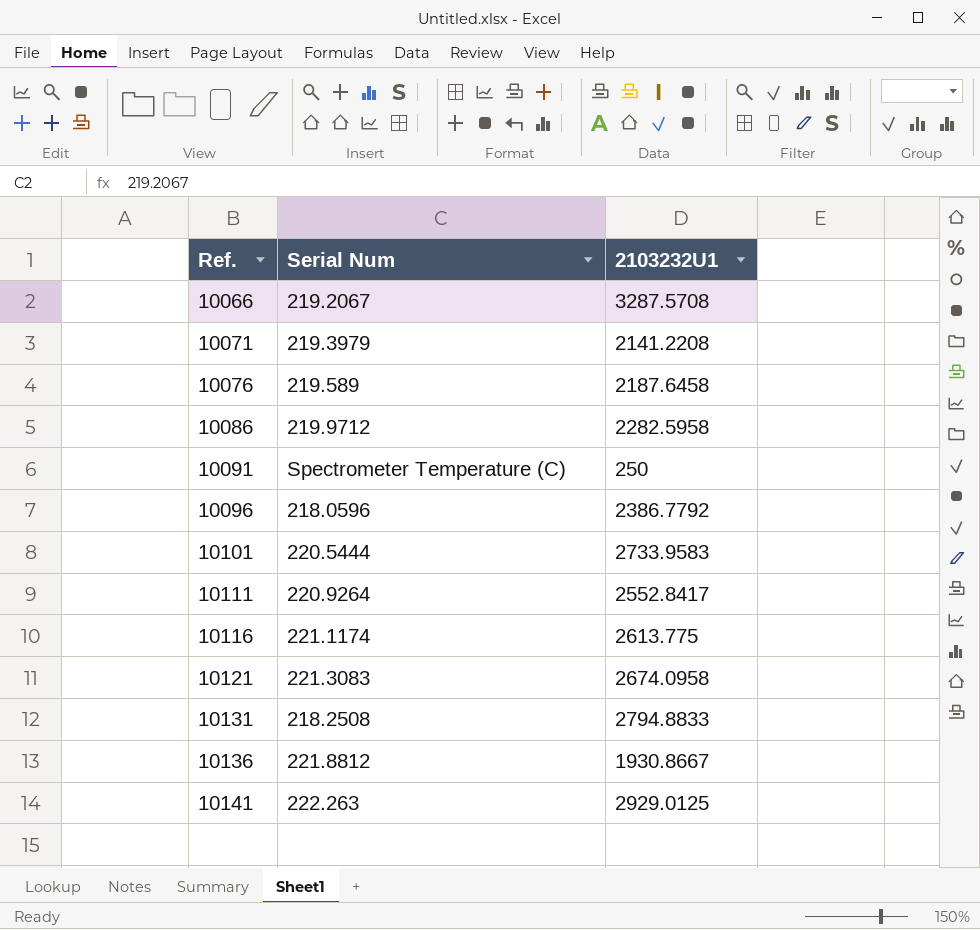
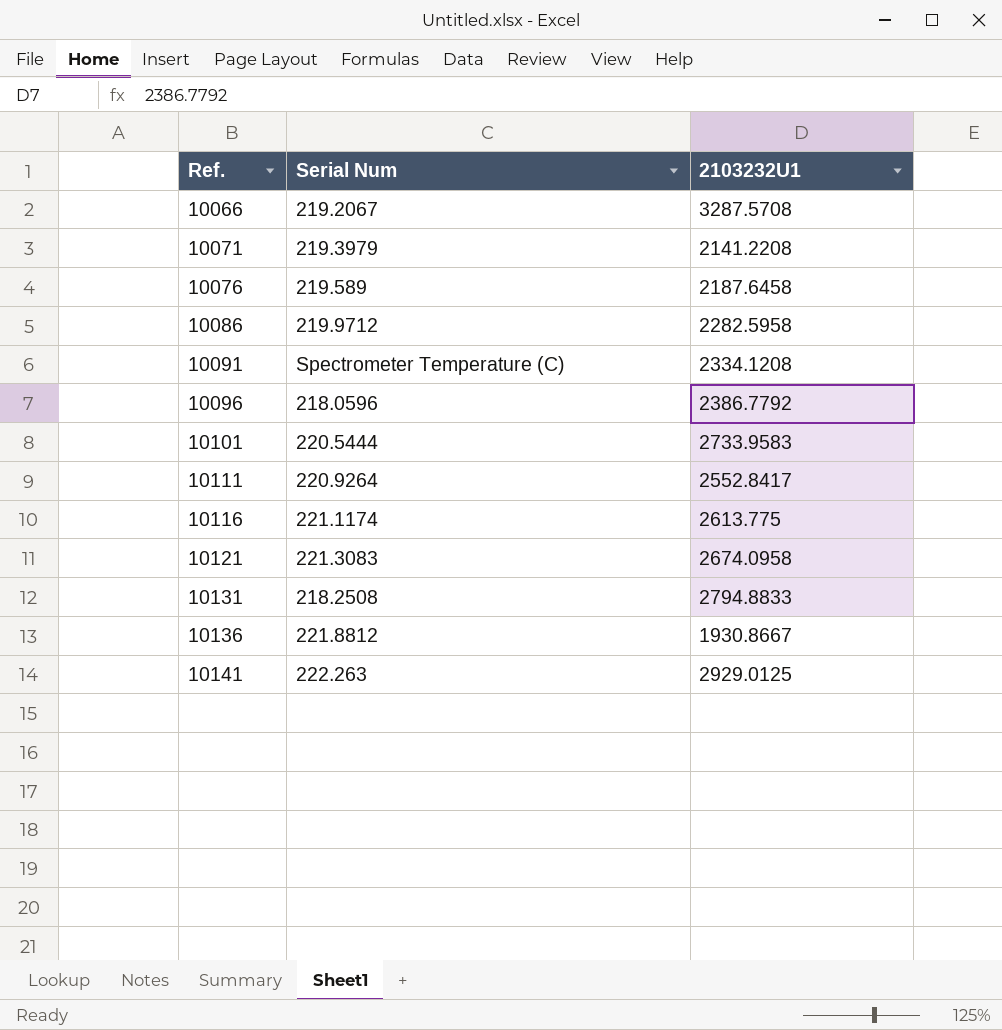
10091 | 2103232U1: 250 -> 2334.1208

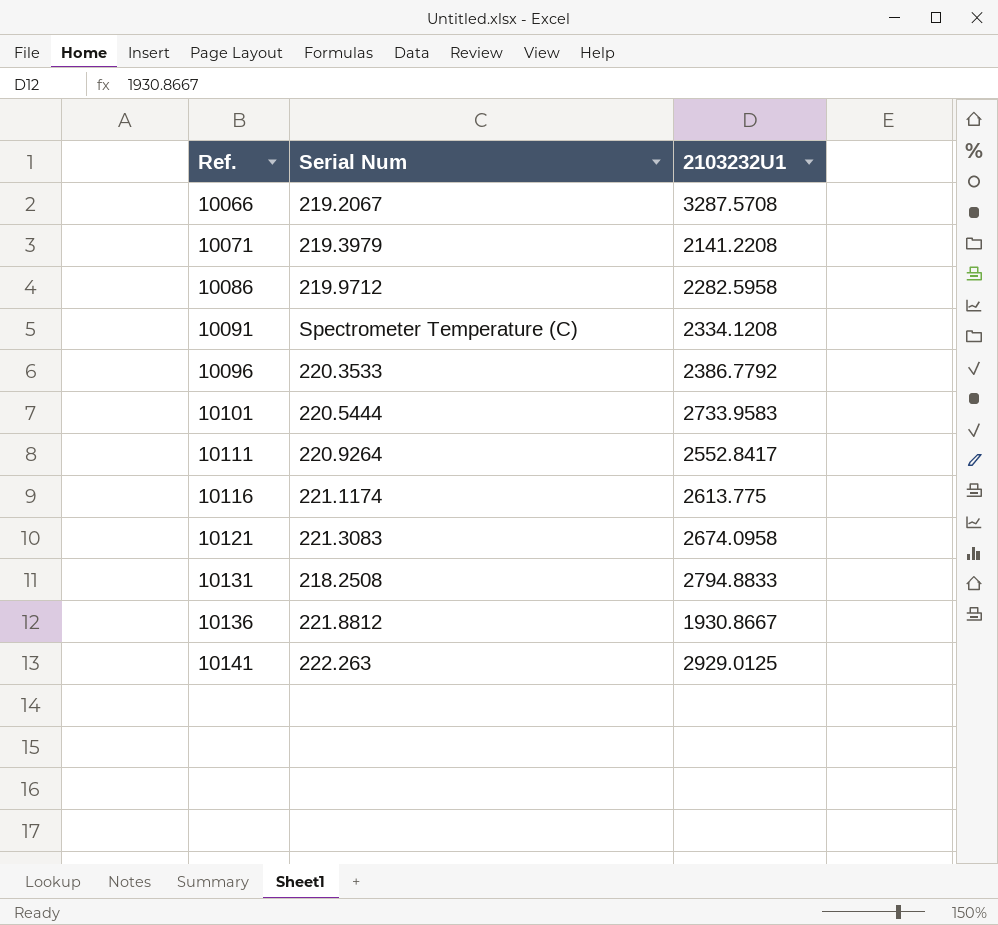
row 10076: 219.589 | 2187.6458 -> none
10096 | Serial Num: 218.0596 -> 220.3533

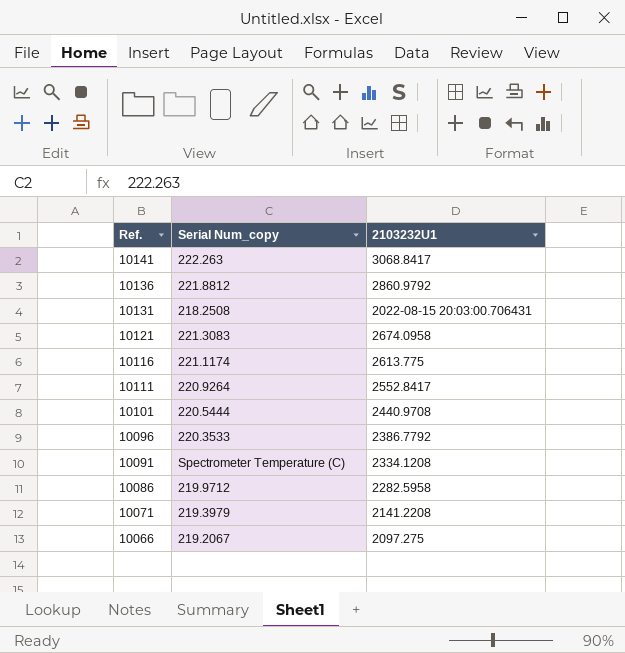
row order: Ref. ascending -> Ref. descending
column name: Serial Num -> Serial Num_copy
10141 | 2103232U1: 2929.0125 -> 3068.8417
10136 | 2103232U1: 1930.8667 -> 2860.9792
10131 | 2103232U1: 2794.8833 -> 2022-08-15 20:03:00.706431
10101 | 2103232U1: 2733.9583 -> 2440.9708
10066 | 2103232U1: 3287.5708 -> 2097.275

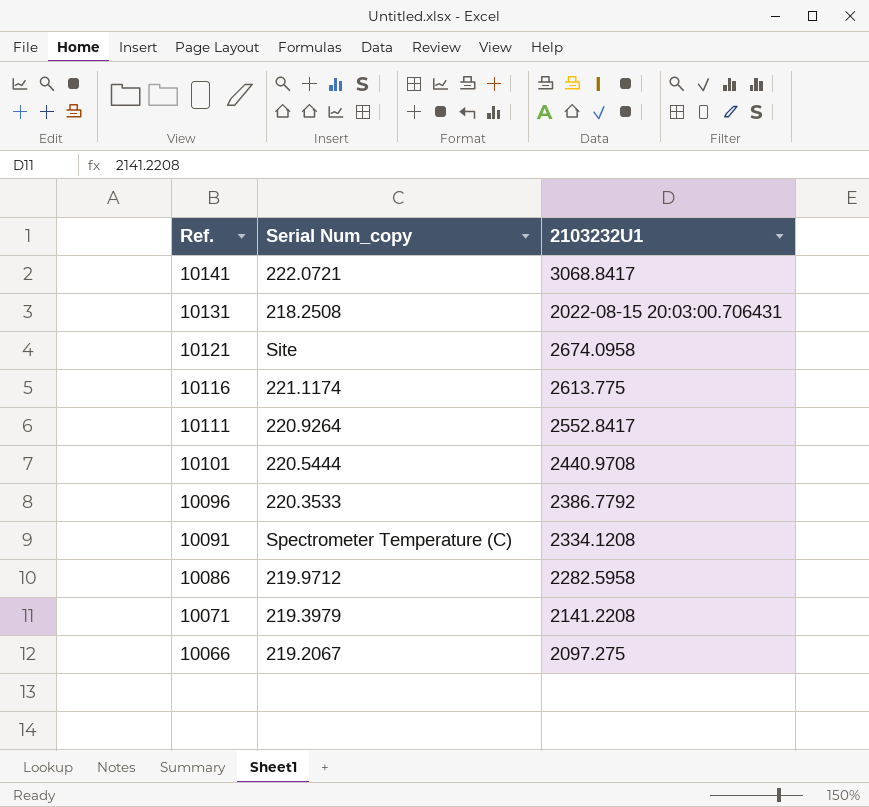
row 10136: 221.8812 | 2860.9792 -> none
10141 | Serial Num_copy: 222.263 -> 222.0721
10121 | Serial Num_copy: 221.3083 -> Site

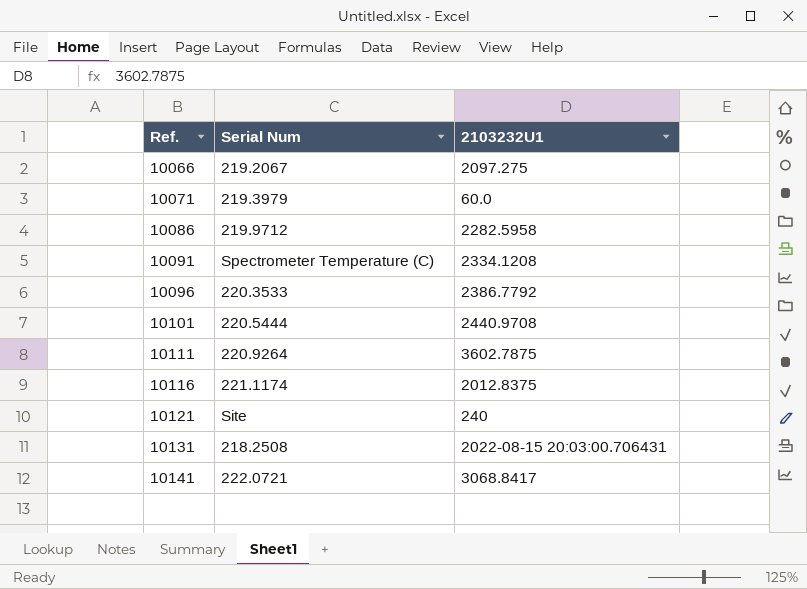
row order: Ref. descending -> Ref. ascending
column name: Serial Num_copy -> Serial Num
10071 | 2103232U1: 2141.2208 -> 60.0
10111 | 2103232U1: 2552.8417 -> 3602.7875
10116 | 2103232U1: 2613.775 -> 2012.8375
10121 | 2103232U1: 2674.0958 -> 240

